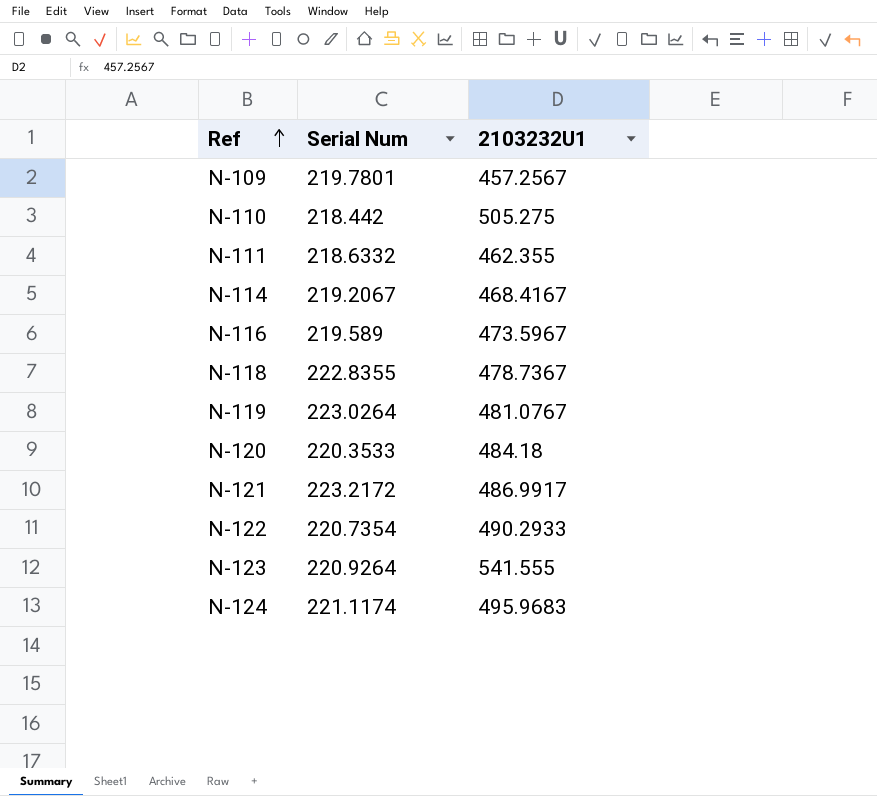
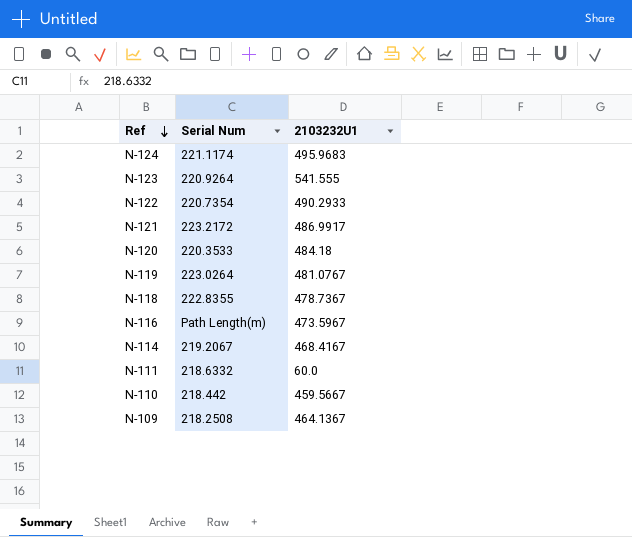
row order: Ref ascending -> Ref descending
N-116 | Serial Num: 219.589 -> Path Length(m)
N-111 | 2103232U1: 462.355 -> 60.0
N-110 | 2103232U1: 505.275 -> 459.5667
N-109 | Serial Num: 219.7801 -> 218.2508
N-109 | 2103232U1: 457.2567 -> 464.1367

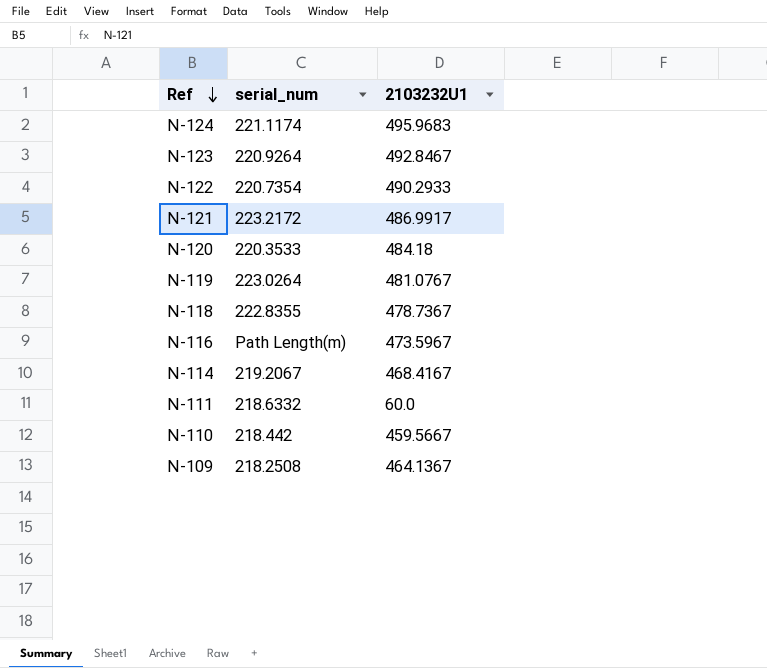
column name: Serial Num -> serial_num
N-123 | 2103232U1: 541.555 -> 492.8467

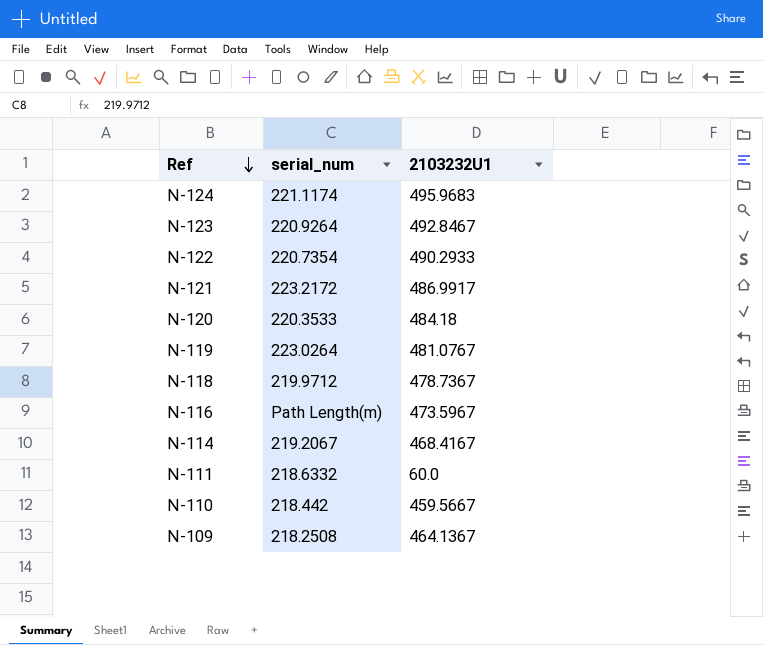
N-118 | serial_num: 222.8355 -> 219.9712

